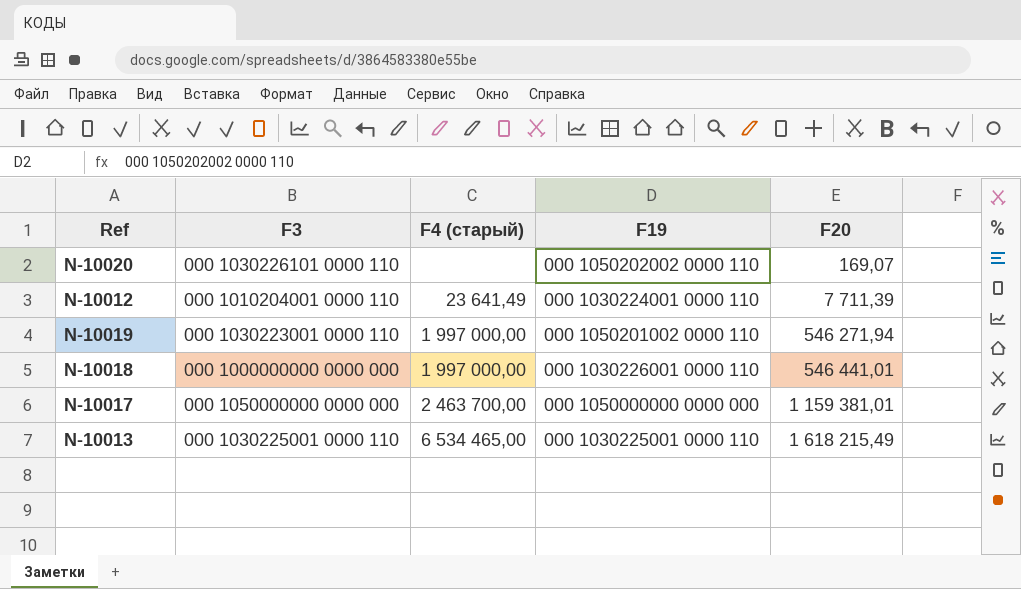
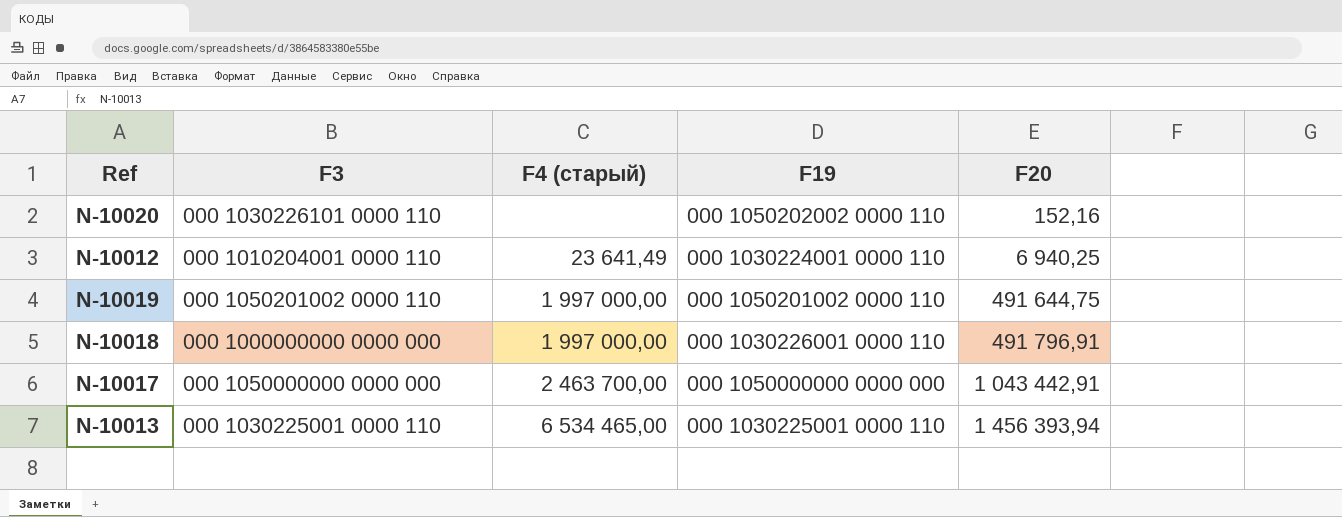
N-10020 | F20: 169,07 -> 152,16
N-10012 | F20: 7 711,39 -> 6 940,25
N-10019 | F3: 000 1030223001 0000 110 -> 000 1050201002 0000 110
N-10019 | F20: 546 271,94 -> 491 644,75
N-10018 | F20: 546 441,01 -> 491 796,91
N-10017 | F20: 1 159 381,01 -> 1 043 442,91
N-10013 | F20: 1 618 215,49 -> 1 456 393,94

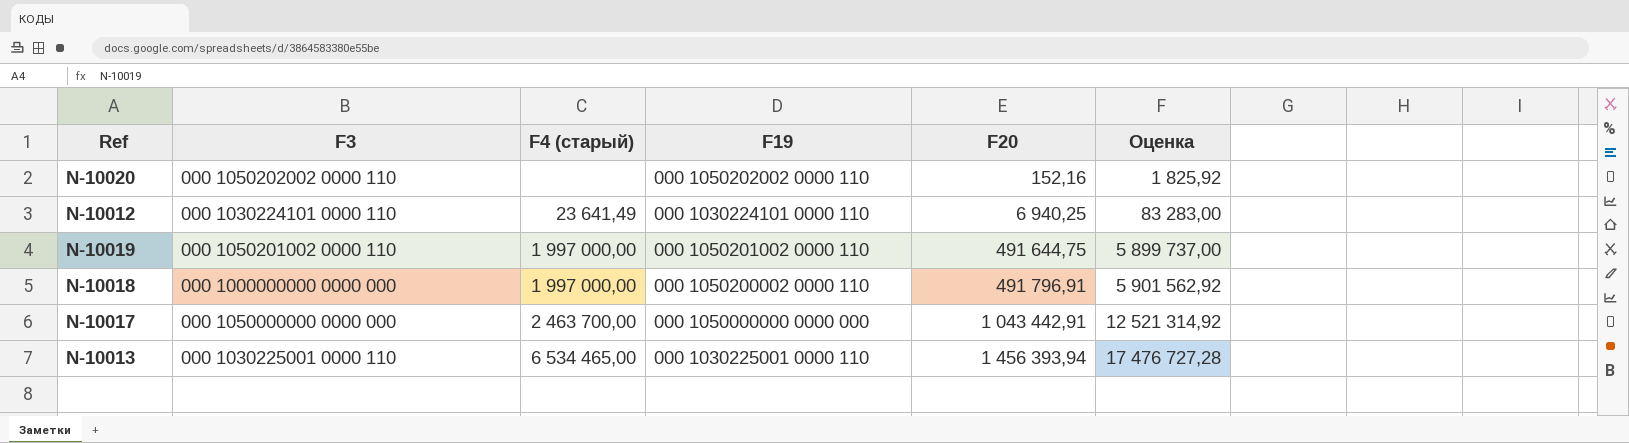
column Оценка | formula: none -> [F20] * 12
N-10020 | F3: 000 1030226101 0000 110 -> 000 1050202002 0000 110
N-10012 | F3: 000 1010204001 0000 110 -> 000 1030224101 0000 110
N-10012 | F19: 000 1030224001 0000 110 -> 000 1030224101 0000 110
N-10018 | F19: 000 1030226001 0000 110 -> 000 1050200002 0000 110

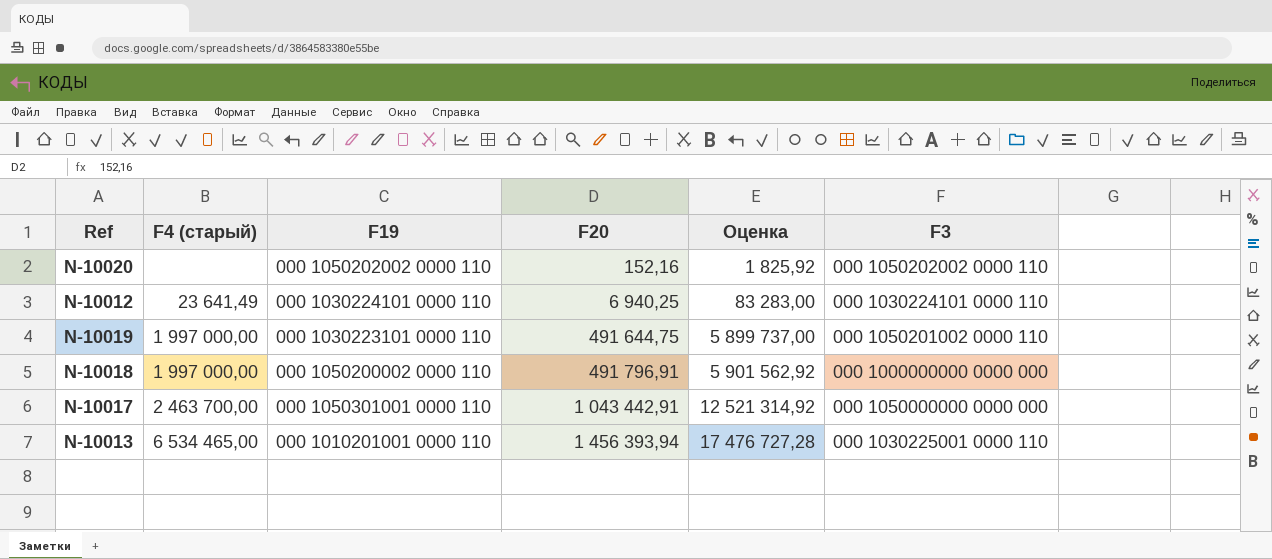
column F3 | position: 2 -> 6
N-10019 | F19: 000 1050201002 0000 110 -> 000 1030223101 0000 110
N-10017 | F19: 000 1050000000 0000 000 -> 000 1050301001 0000 110
N-10013 | F19: 000 1030225001 0000 110 -> 000 1010201001 0000 110

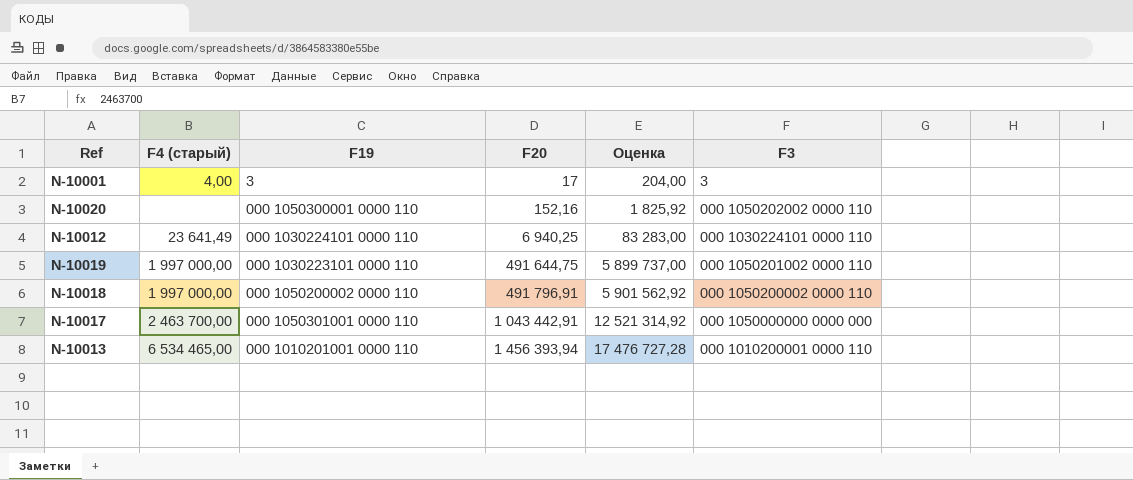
row N-10001: none -> 4,00 | 3 | 17 | 204,00 | 3
N-10020 | F19: 000 1050202002 0000 110 -> 000 1050300001 0000 110
N-10018 | F3: 000 1000000000 0000 000 -> 000 1050200002 0000 110
N-10013 | F3: 000 1030225001 0000 110 -> 000 1010200001 0000 110

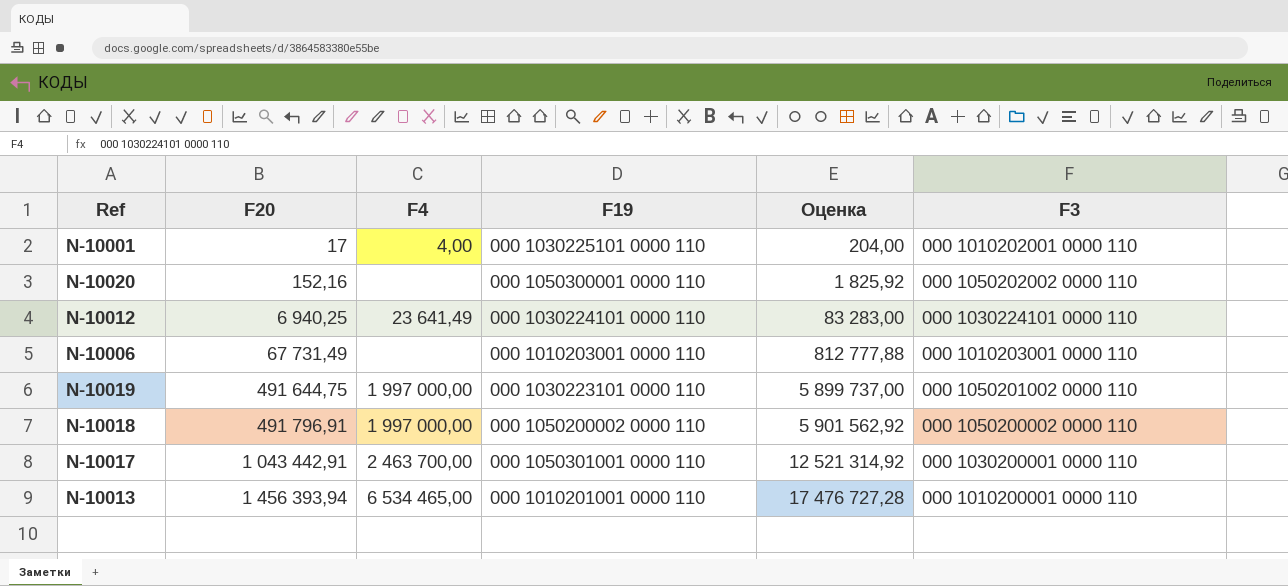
column F20 | position: 4 -> 2
column name: F4 (старый) -> F4
N-10001 | F19: 3 -> 000 1030225101 0000 110
N-10001 | F3: 3 -> 000 1010202001 0000 110
row N-10006: none -> 67 731,49 | none | 000 1010203001 0000 110 | 812 777,88 | 000 1010203001 0000 110
N-10017 | F3: 000 1050000000 0000 000 -> 000 1030200001 0000 110

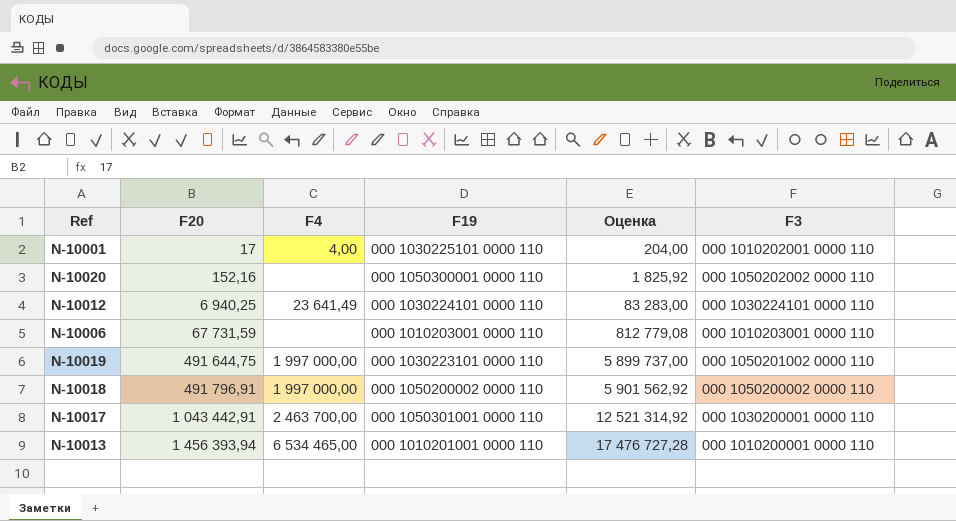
N-10006 | F20: 67 731,49 -> 67 731,59
N-10006 | Оценка: 812 777,88 -> 812 779,08

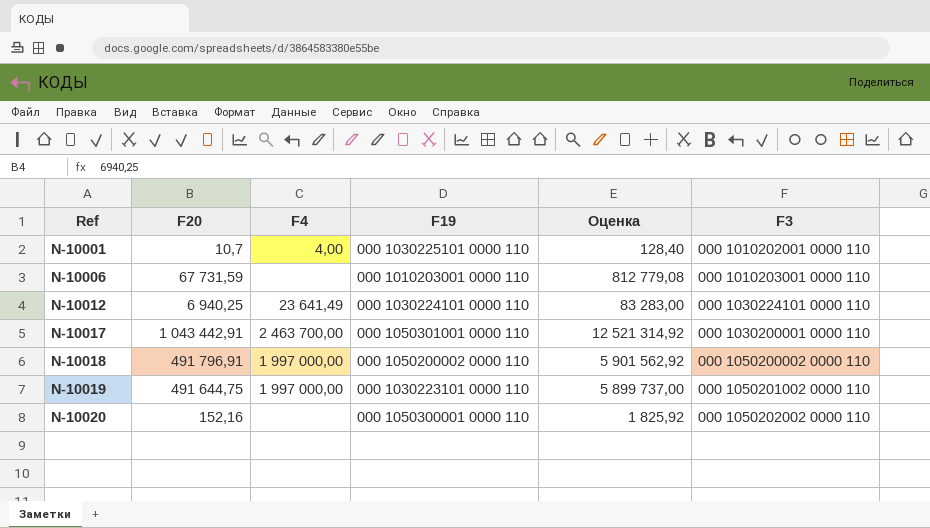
row order: F20 ascending -> Ref ascending
row N-10013: 1 456 393,94 | 6 534 465,00 | 000 1010201001 0000 110 | 17 476 727,28 | 000 1010200001 0000 110 -> none
N-10001 | F20: 17 -> 10,7
N-10001 | Оценка: 204,00 -> 128,40

